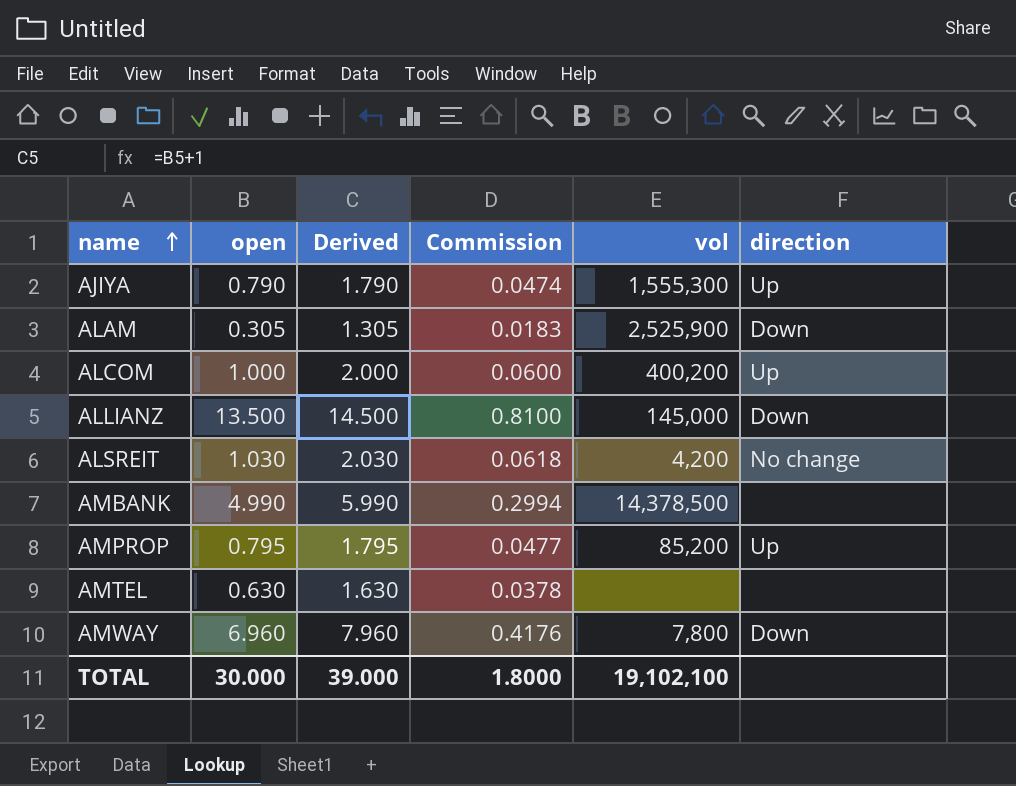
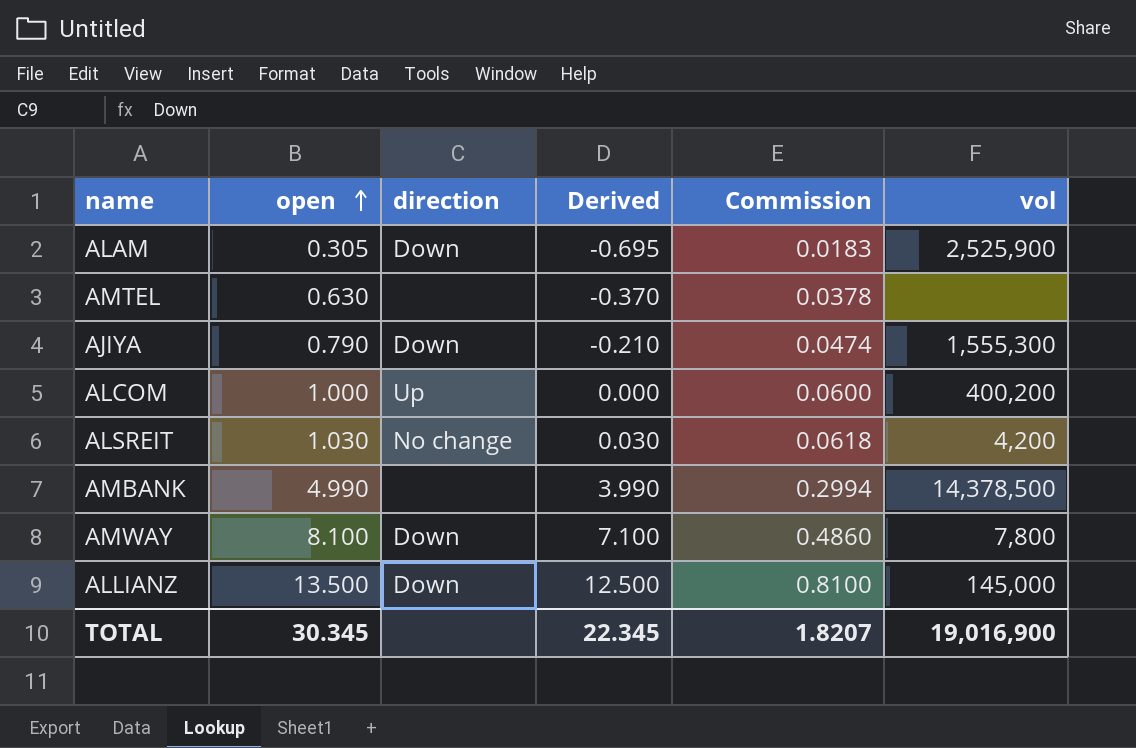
row order: name ascending -> open ascending
column direction | position: 6 -> 3
column Derived | formula: [open] + 1 -> [open] - 1
row AMPROP: 0.795 | 1.795 | 0.0477 | 85,200 | Up -> none
AJIYA | direction: Up -> Down
AMWAY | open: 6.960 -> 8.100
AMWAY | Commission: 0.4176 -> 0.4860
TOTAL | open: 30.000 -> 30.345
TOTAL | Derived: 39.000 -> 22.345
TOTAL | Commission: 1.8000 -> 1.8207
TOTAL | vol: 19,102,100 -> 19,016,900

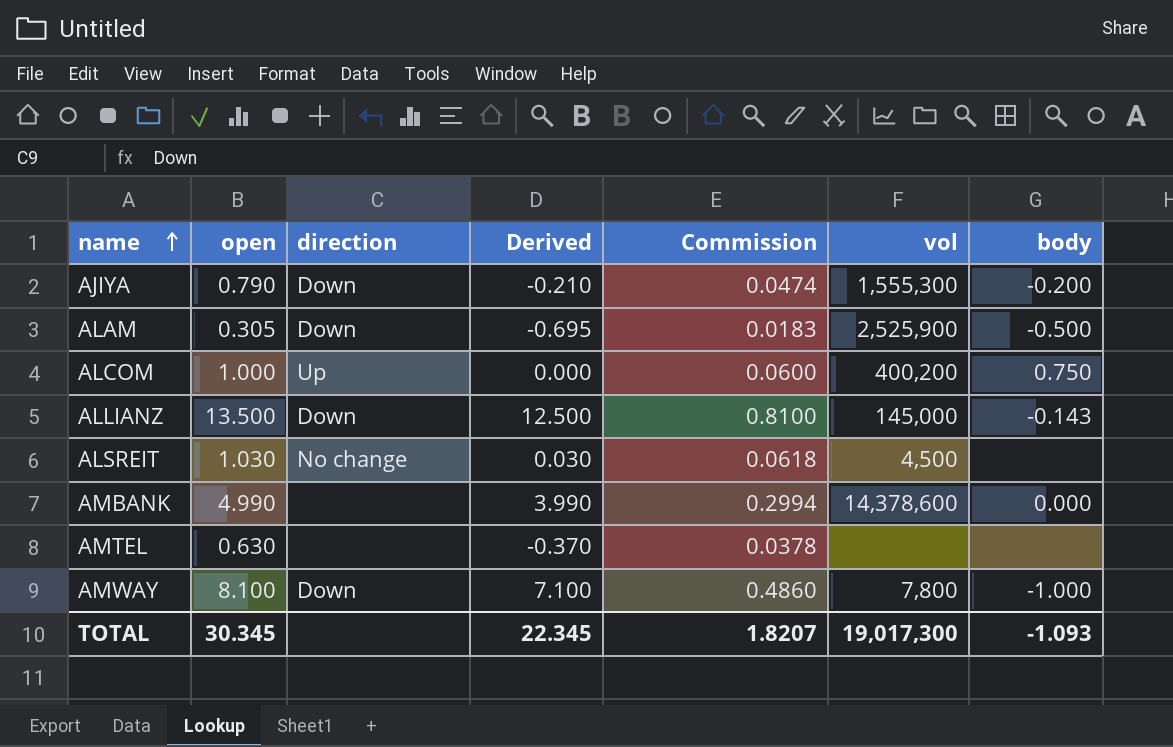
row order: open ascending -> name ascending
column body | position: none -> 7
ALSREIT | vol: 4,200 -> 4,500
AMBANK | vol: 14,378,500 -> 14,378,600
TOTAL | vol: 19,016,900 -> 19,017,300

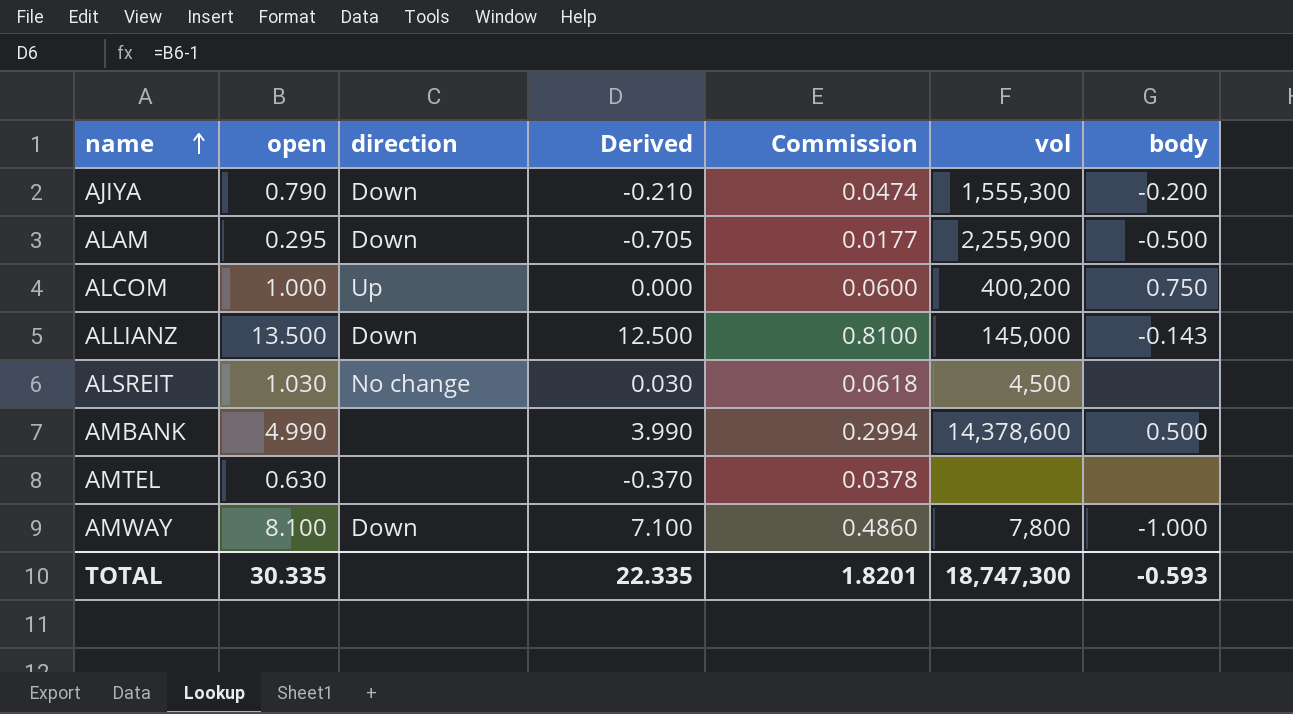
ALAM | open: 0.305 -> 0.295
ALAM | Derived: -0.695 -> -0.705
ALAM | Commission: 0.0183 -> 0.0177
ALAM | vol: 2,525,900 -> 2,255,900
AMBANK | body: 0.000 -> 0.500
TOTAL | open: 30.345 -> 30.335
TOTAL | Derived: 22.345 -> 22.335
TOTAL | Commission: 1.8207 -> 1.8201
TOTAL | vol: 19,017,300 -> 18,747,300
TOTAL | body: -1.093 -> -0.593

